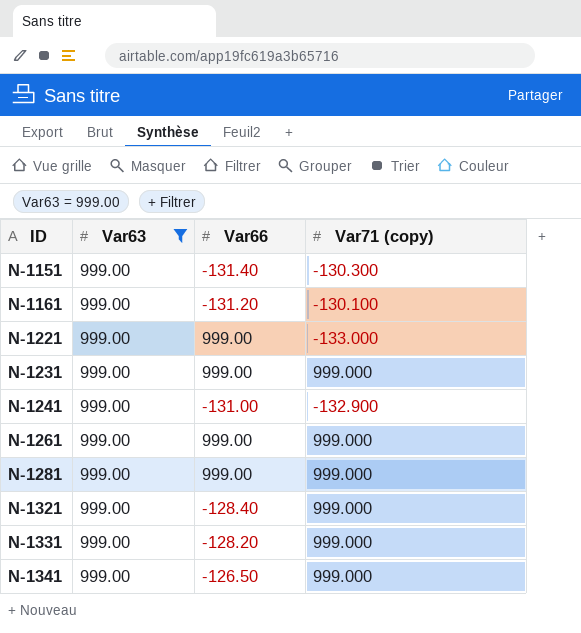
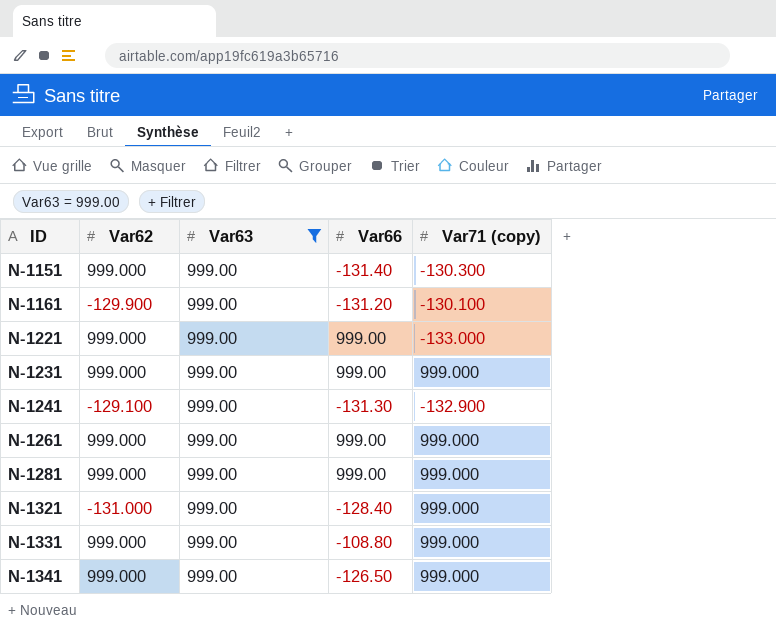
column Var62 | position: none -> 2
N-1241 | Var66: -131.00 -> -131.30
N-1331 | Var66: -128.20 -> -108.80

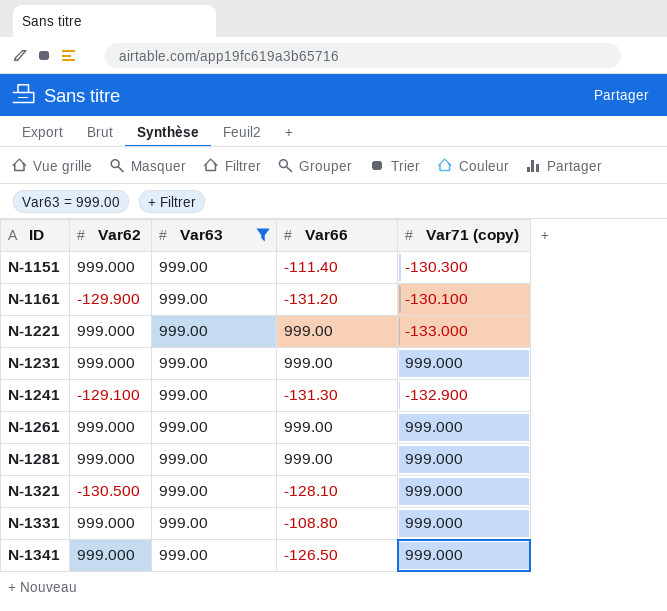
N-1151 | Var66: -131.40 -> -111.40
N-1321 | Var62: -131.000 -> -130.500
N-1321 | Var66: -128.40 -> -128.10

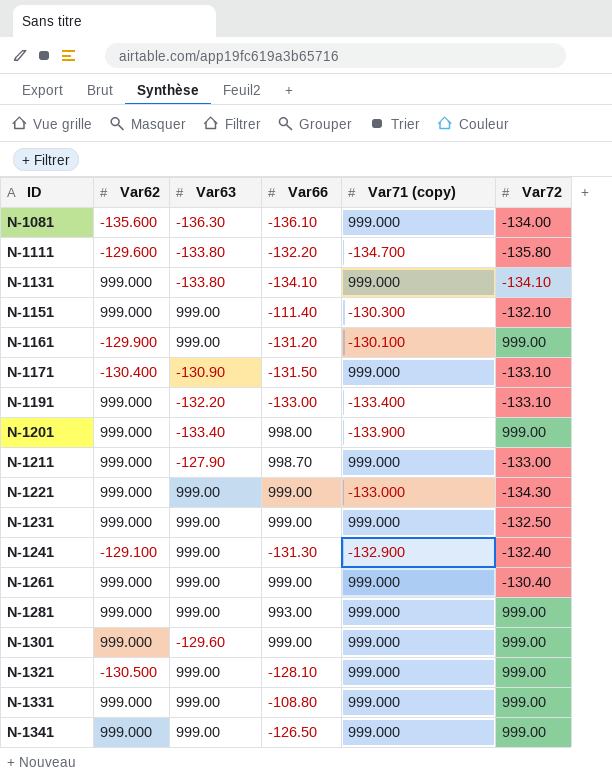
filter: Var63 = 999.00 -> none
column Var72 | position: none -> 6
N-1281 | Var66: 999.00 -> 993.00

